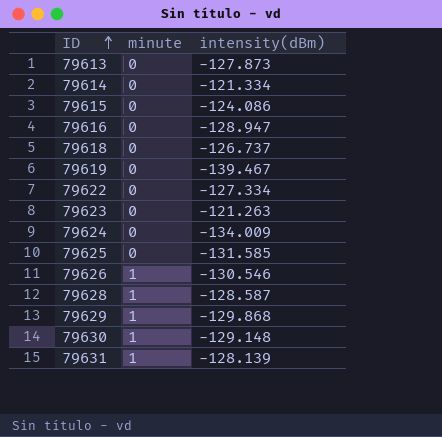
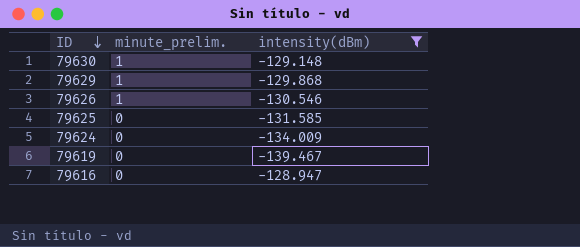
filter: none -> intensity(dBm) <= -128.947
row order: ID ascending -> ID descending
column name: minute -> minute_prelim.

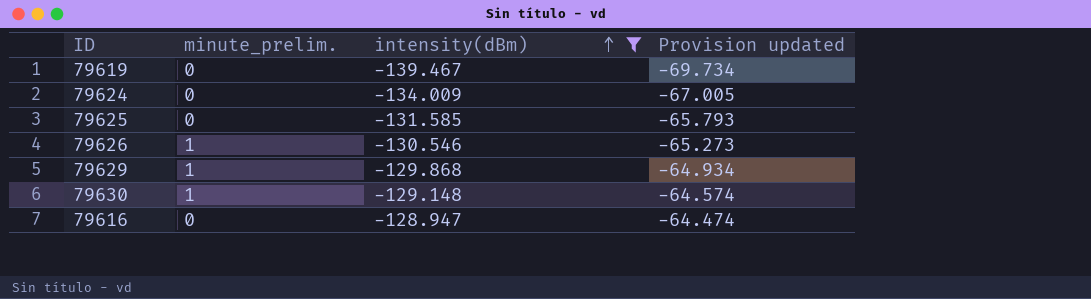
row order: ID descending -> intensity(dBm) ascending
column Provision updated | formula: none -> [intensity(dBm)] * 0.5

